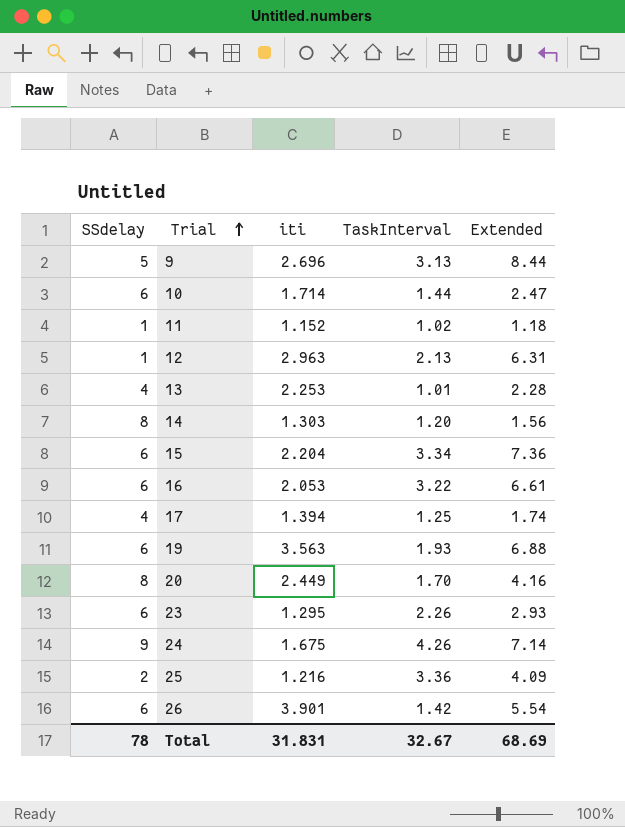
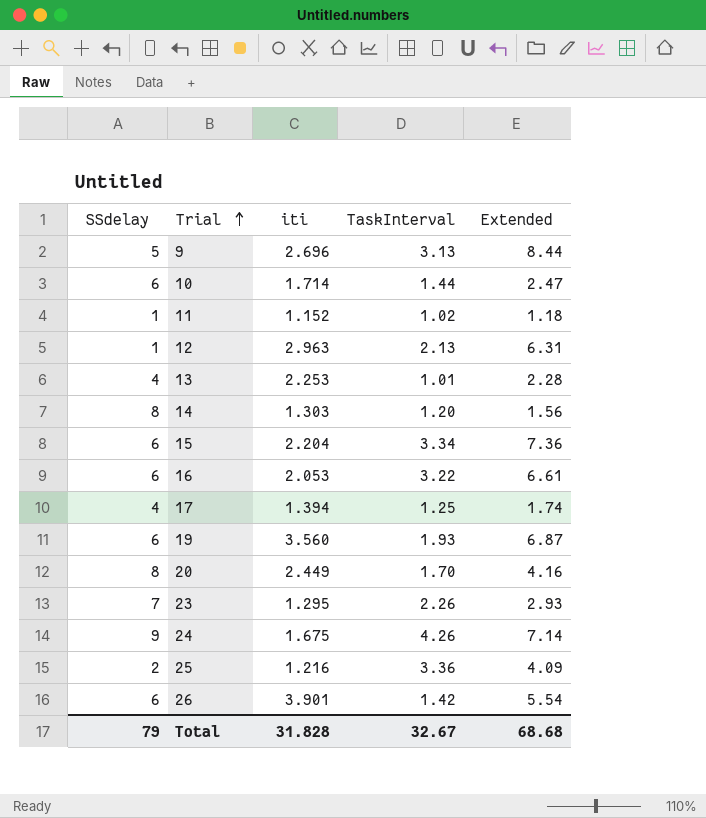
19 | iti: 3.563 -> 3.560
19 | Extended: 6.88 -> 6.87
23 | SSdelay: 6 -> 7
Total | SSdelay: 78 -> 79
Total | iti: 31.831 -> 31.828
Total | Extended: 68.69 -> 68.68

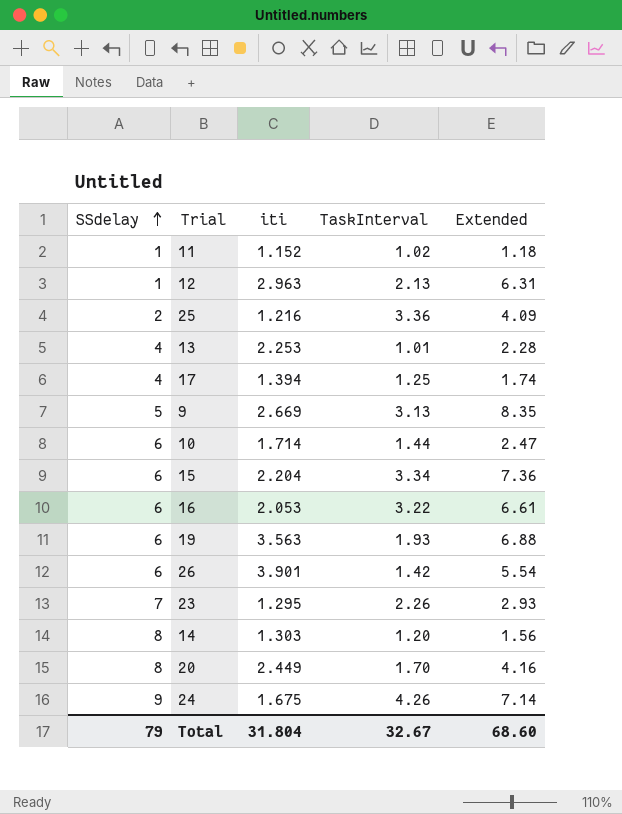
row order: Trial ascending -> SSdelay ascending
9 | iti: 2.696 -> 2.669
9 | Extended: 8.44 -> 8.35
19 | iti: 3.560 -> 3.563
19 | Extended: 6.87 -> 6.88
Total | iti: 31.828 -> 31.804
Total | Extended: 68.68 -> 68.60

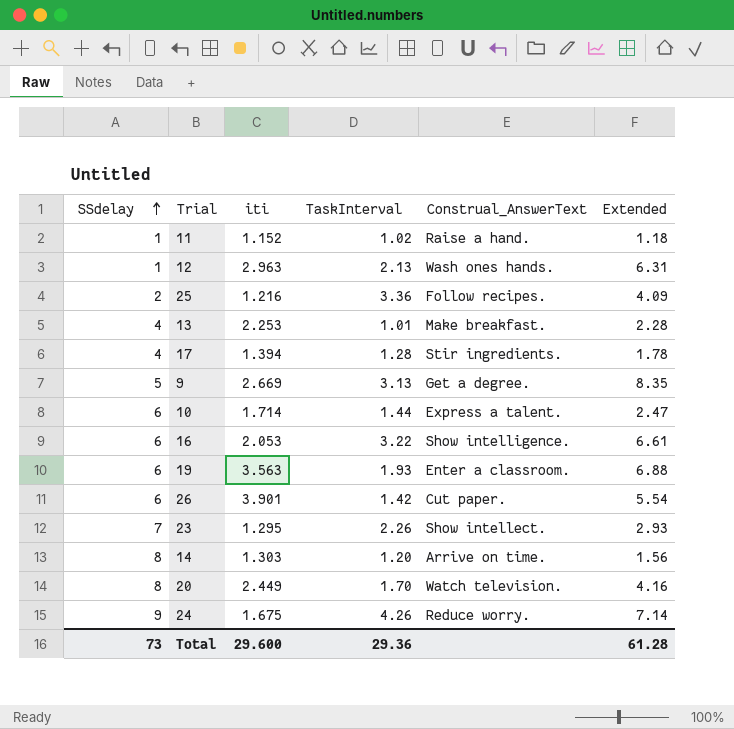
column Construal_AnswerText | position: none -> 5
row 15: 6 | 2.204 | 3.34 | 7.36 -> none
17 | TaskInterval: 1.25 -> 1.28
17 | Extended: 1.74 -> 1.78
Total | SSdelay: 79 -> 73
Total | iti: 31.804 -> 29.600
Total | TaskInterval: 32.67 -> 29.36
Total | Extended: 68.60 -> 61.28

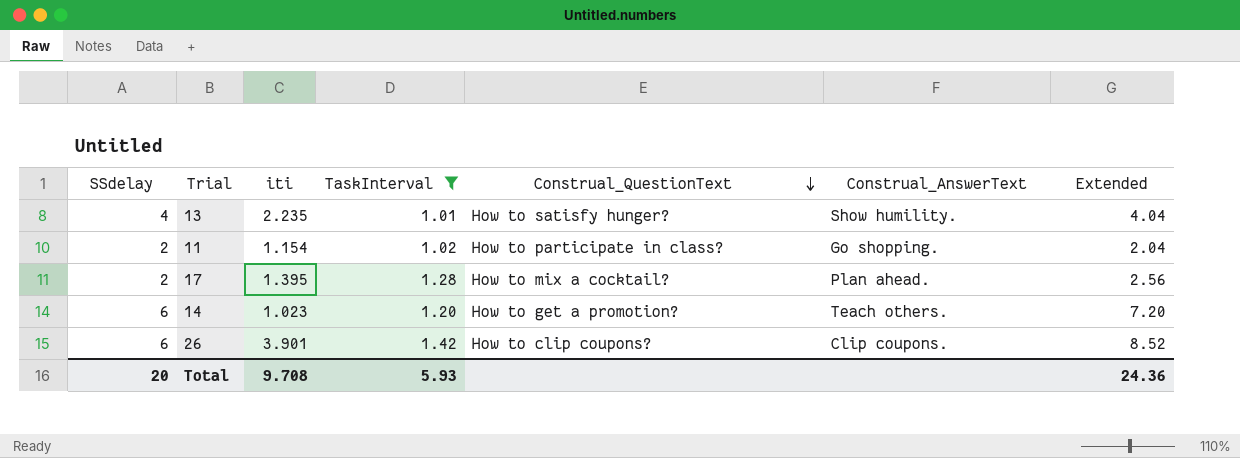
filter: none -> TaskInterval <= 1.42
row order: SSdelay ascending -> Construal_QuestionText descending
column Construal_QuestionText | position: none -> 5
column Extended | formula: [iti] * [TaskInterval] -> [SSdelay] * [TaskInterval]
13 | iti: 2.253 -> 2.235
13 | Construal_AnswerText: Make breakfast. -> Show humility.
11 | SSdelay: 1 -> 2
11 | iti: 1.152 -> 1.154
11 | Construal_AnswerText: Raise a hand. -> Go shopping.
17 | SSdelay: 4 -> 2
17 | iti: 1.394 -> 1.395
17 | Construal_AnswerText: Stir ingredients. -> Plan ahead.
14 | SSdelay: 8 -> 6
14 | iti: 1.303 -> 1.023
14 | Construal_AnswerText: Arrive on time. -> Teach others.
26 | Construal_AnswerText: Cut paper. -> Clip coupons.
Total | SSdelay: 73 -> 20
Total | iti: 29.600 -> 9.708
Total | TaskInterval: 29.36 -> 5.93
Total | Extended: 61.28 -> 24.36

